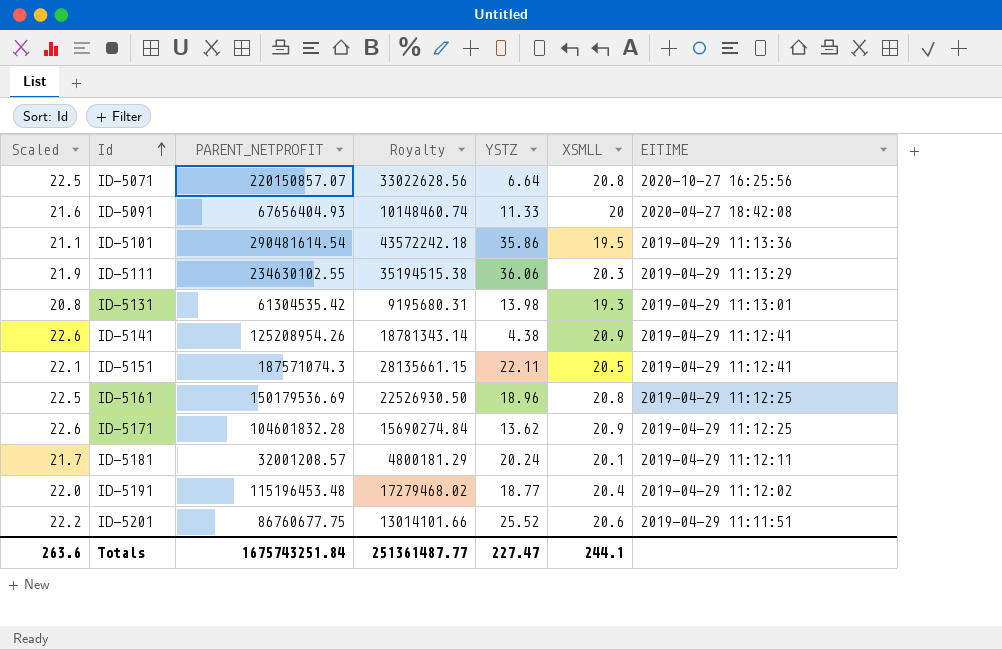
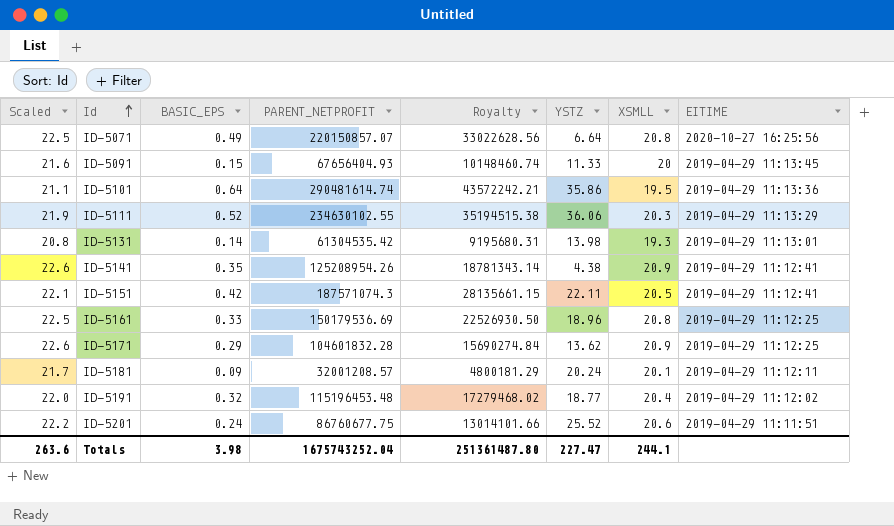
column BASIC_EPS | position: none -> 3
ID-5091 | EITIME: 2020-04-27 18:42:08 -> 2019-04-29 11:13:45
ID-5101 | PARENT_NETPROFIT: 290481614.54 -> 290481614.74
ID-5101 | Royalty: 43572242.18 -> 43572242.21
Totals | PARENT_NETPROFIT: 1675743251.84 -> 1675743252.04
Totals | Royalty: 251361487.77 -> 251361487.80

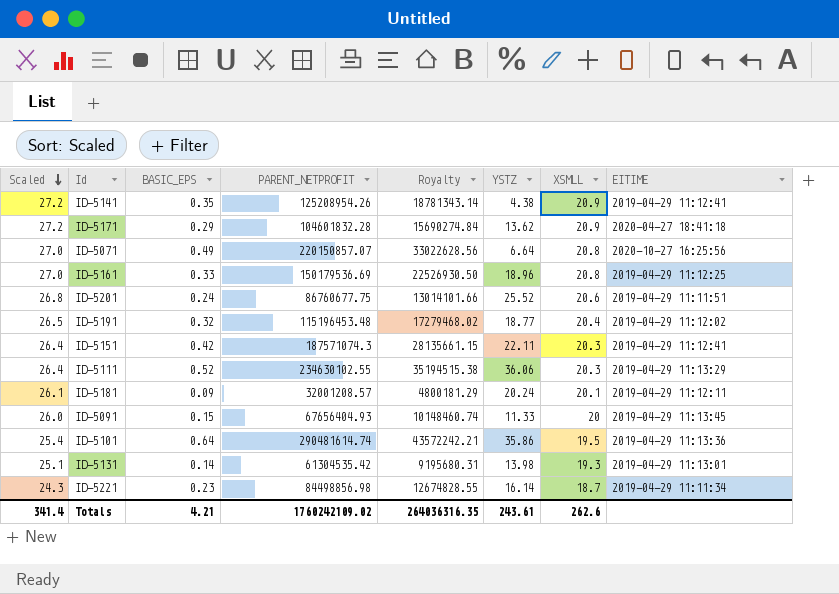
row order: Id ascending -> Scaled descending
column Scaled | formula: [XSMLL] * 1.08 -> [XSMLL] * 1.3
ID-5171 | EITIME: 2019-04-29 11:12:25 -> 2020-04-27 18:41:18
ID-5151 | XSMLL: 20.5 -> 20.3
row ID-5221: none -> 24.3 | 0.23 | 84498856.98 | 12674828.55 | 16.14 | 18.7 | 2019-04-29 11:11:34
Totals | Scaled: 263.6 -> 341.4
Totals | BASIC_EPS: 3.98 -> 4.21
Totals | PARENT_NETPROFIT: 1675743252.04 -> 1760242109.02
Totals | Royalty: 251361487.80 -> 264036316.35
Totals | YSTZ: 227.47 -> 243.61
Totals | XSMLL: 244.1 -> 262.6

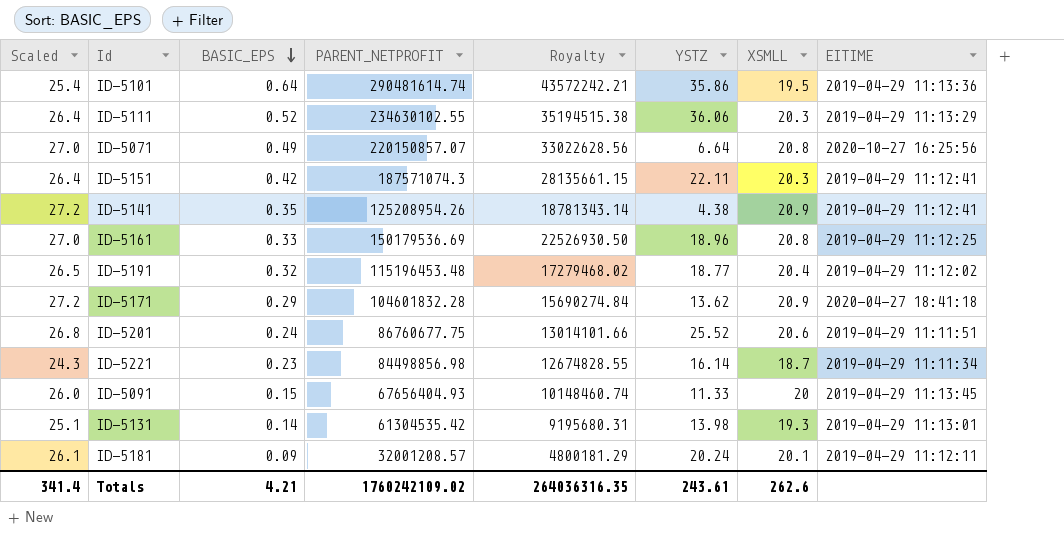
row order: Scaled descending -> BASIC_EPS descending

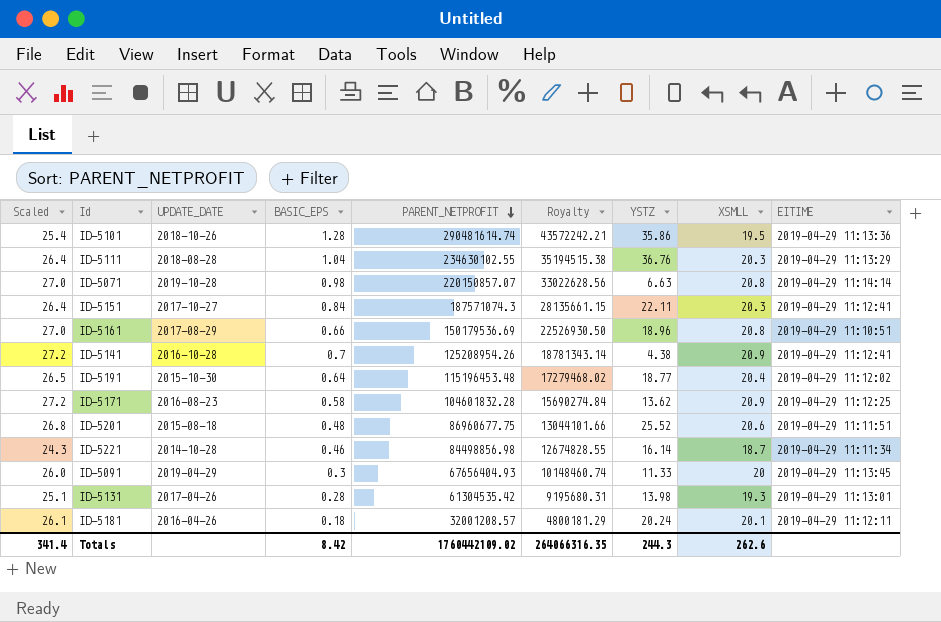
row order: BASIC_EPS descending -> PARENT_NETPROFIT descending
column UPDATE_DATE | position: none -> 3
ID-5101 | BASIC_EPS: 0.64 -> 1.28
ID-5111 | BASIC_EPS: 0.52 -> 1.04
ID-5111 | YSTZ: 36.06 -> 36.76
ID-5071 | BASIC_EPS: 0.49 -> 0.98
ID-5071 | YSTZ: 6.64 -> 6.63
ID-5071 | EITIME: 2020-10-27 16:25:56 -> 2019-04-29 11:14:14
ID-5151 | BASIC_EPS: 0.42 -> 0.84
ID-5161 | BASIC_EPS: 0.33 -> 0.66
ID-5161 | EITIME: 2019-04-29 11:12:25 -> 2019-04-29 11:10:51
ID-5141 | BASIC_EPS: 0.35 -> 0.7
ID-5191 | BASIC_EPS: 0.32 -> 0.64
ID-5171 | BASIC_EPS: 0.29 -> 0.58
ID-5171 | EITIME: 2020-04-27 18:41:18 -> 2019-04-29 11:12:25
ID-5201 | BASIC_EPS: 0.24 -> 0.48
ID-5201 | PARENT_NETPROFIT: 86760677.75 -> 86960677.75
ID-5201 | Royalty: 13014101.66 -> 13044101.66
ID-5221 | BASIC_EPS: 0.23 -> 0.46
ID-5091 | BASIC_EPS: 0.15 -> 0.3
ID-5131 | BASIC_EPS: 0.14 -> 0.28
ID-5181 | BASIC_EPS: 0.09 -> 0.18
Totals | BASIC_EPS: 4.21 -> 8.42
Totals | PARENT_NETPROFIT: 1760242109.02 -> 1760442109.02
Totals | Royalty: 264036316.35 -> 264066316.35
Totals | YSTZ: 243.61 -> 244.3

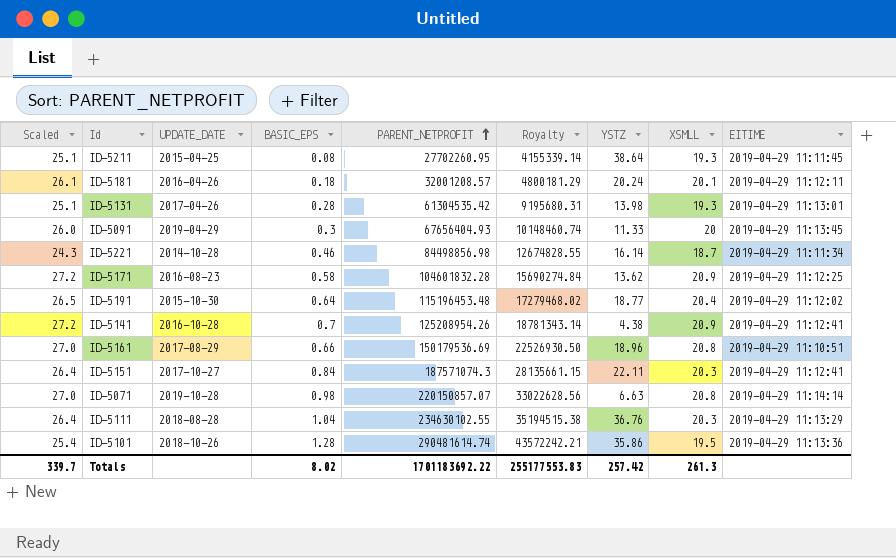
row order: PARENT_NETPROFIT descending -> PARENT_NETPROFIT ascending
row ID-5201: 26.8 | 2015-08-18 | 0.48 | 86960677.75 | 13044101.66 | 25.52 | 20.6 | 2019-04-29 11:11:51 -> none
row ID-5211: none -> 25.1 | 2015-04-25 | 0.08 | 27702260.95 | 4155339.14 | 38.64 | 19.3 | 2019-04-29 11:11:45
Totals | Scaled: 341.4 -> 339.7
Totals | BASIC_EPS: 8.42 -> 8.02
Totals | PARENT_NETPROFIT: 1760442109.02 -> 1701183692.22
Totals | Royalty: 264066316.35 -> 255177553.83
Totals | YSTZ: 244.3 -> 257.42
Totals | XSMLL: 262.6 -> 261.3

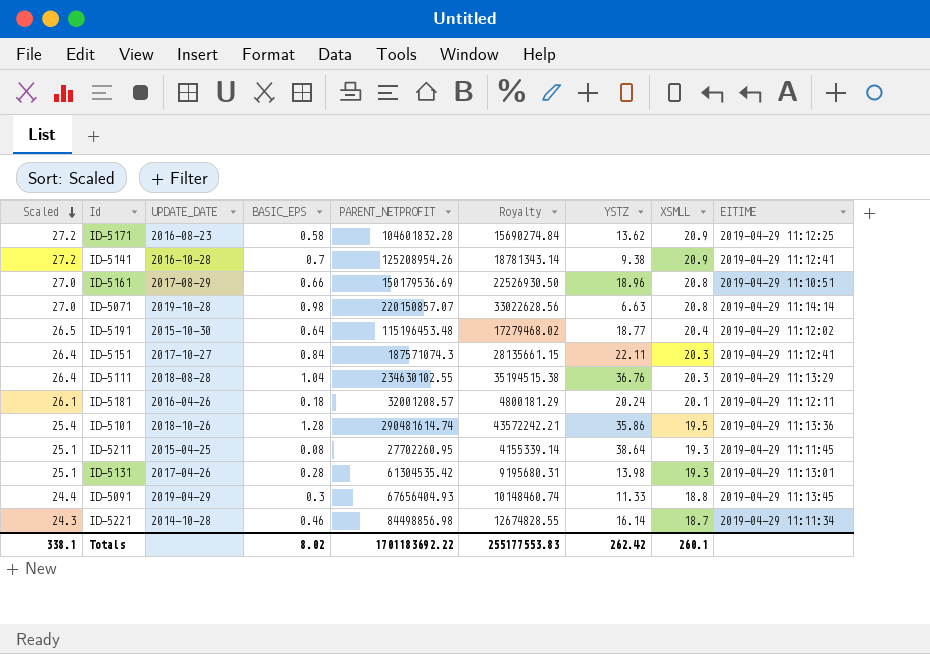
row order: PARENT_NETPROFIT ascending -> Scaled descending
ID-5141 | YSTZ: 4.38 -> 9.38
ID-5091 | Scaled: 26.0 -> 24.4
ID-5091 | XSMLL: 20 -> 18.8
Totals | Scaled: 339.7 -> 338.1
Totals | YSTZ: 257.42 -> 262.42
Totals | XSMLL: 261.3 -> 260.1

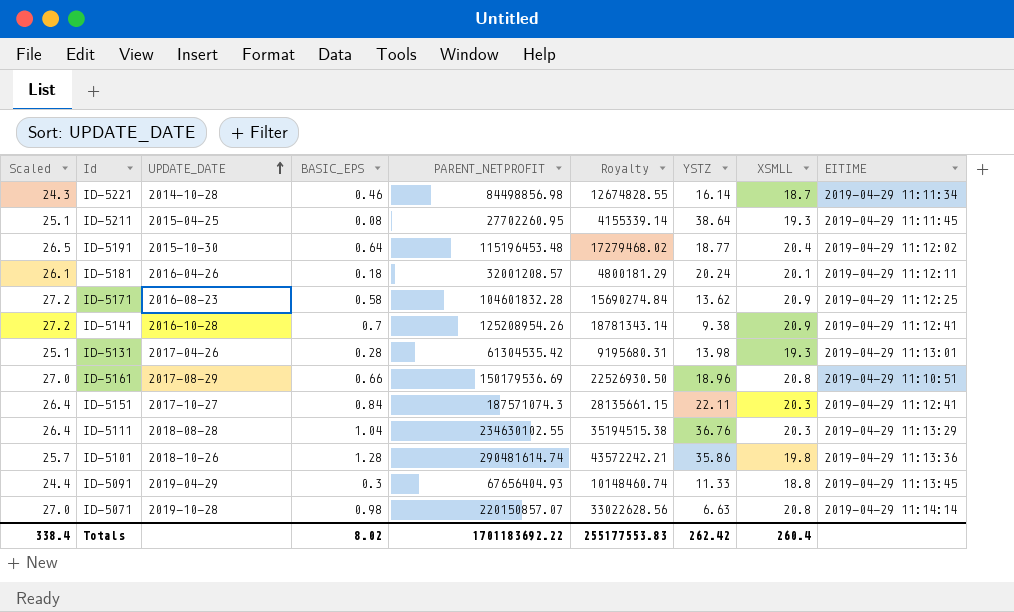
row order: Scaled descending -> UPDATE_DATE ascending
ID-5101 | Scaled: 25.4 -> 25.7
ID-5101 | XSMLL: 19.5 -> 19.8
Totals | Scaled: 338.1 -> 338.4
Totals | XSMLL: 260.1 -> 260.4

